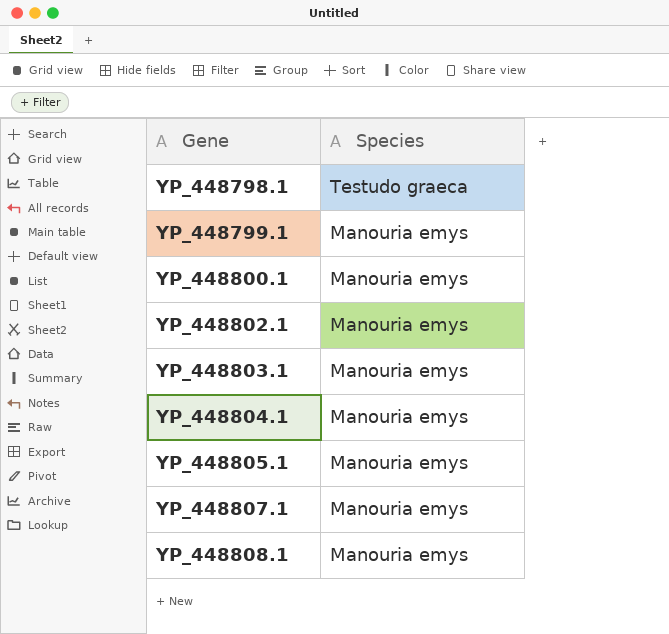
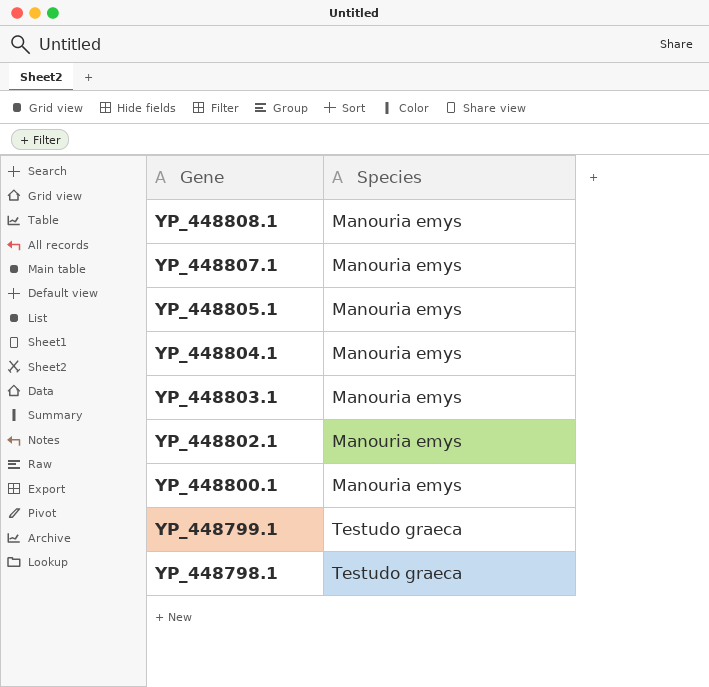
row order: Gene ascending -> Gene descending
YP_448799.1 | Species: Manouria emys -> Testudo graeca

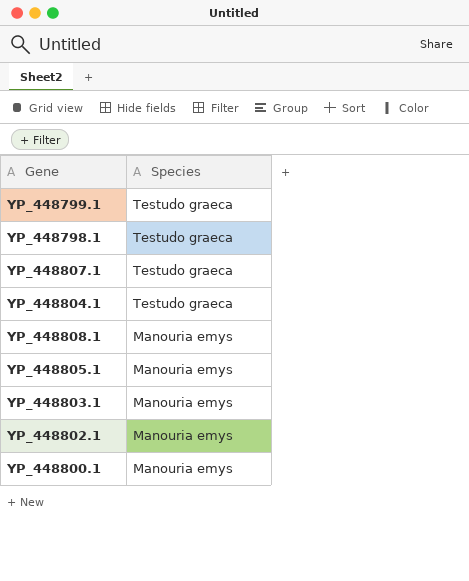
row order: Gene descending -> Species descending
YP_448807.1 | Species: Manouria emys -> Testudo graeca
YP_448804.1 | Species: Manouria emys -> Testudo graeca

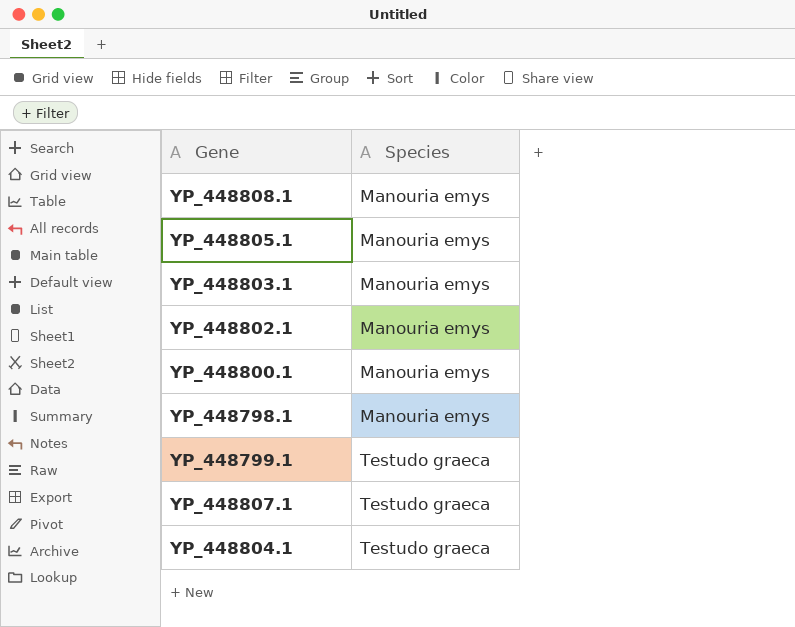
row order: Species descending -> Species ascending
YP_448798.1 | Species: Testudo graeca -> Manouria emys

